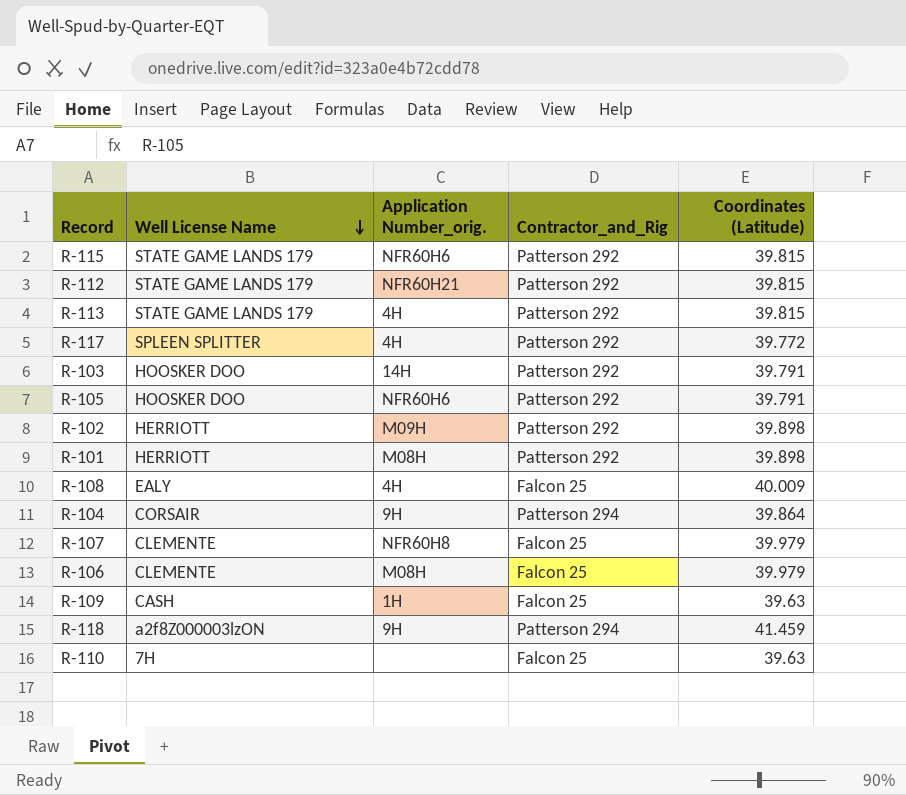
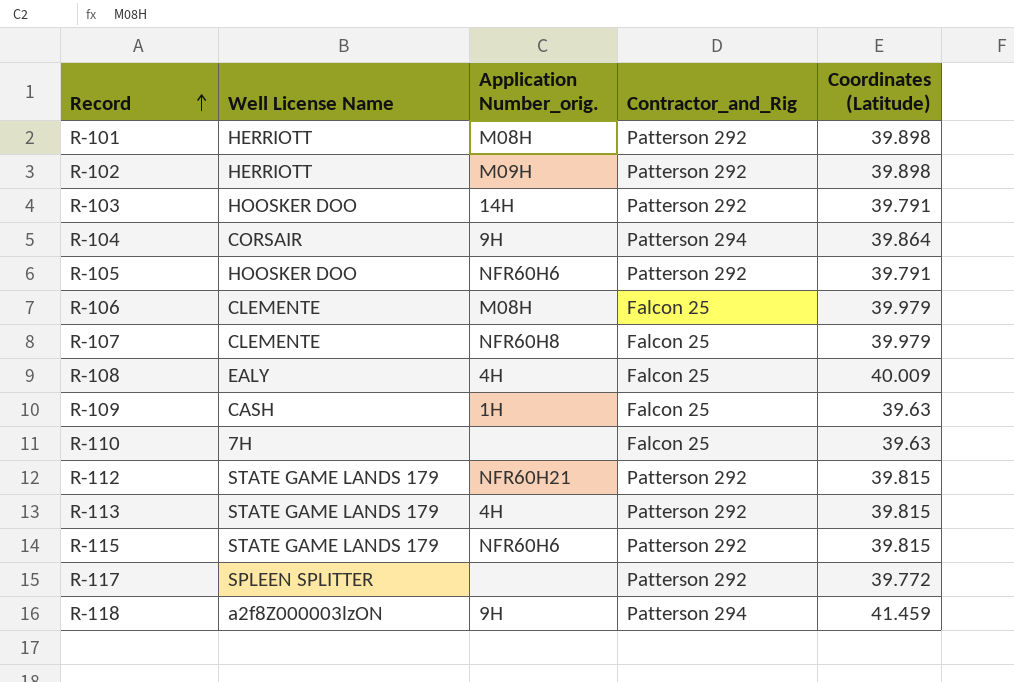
row order: Well License Name descending -> Record ascending
R-117 | Application Number_orig.: 4H -> none

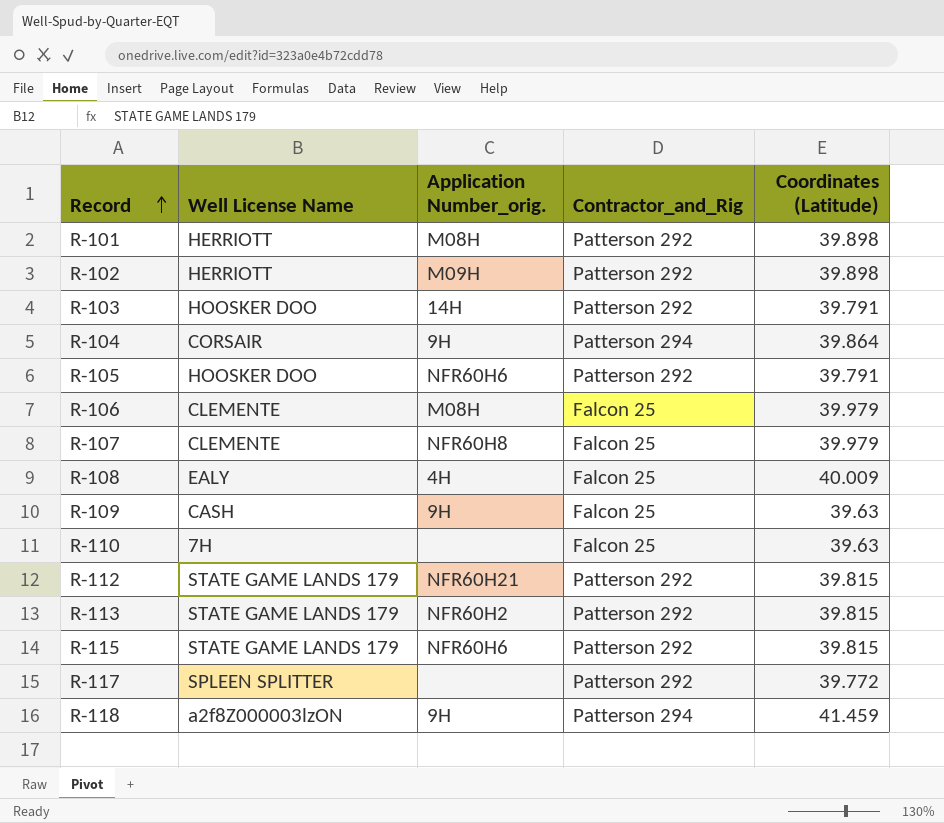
R-109 | Application Number_orig.: 1H -> 9H
R-113 | Application Number_orig.: 4H -> NFR60H2

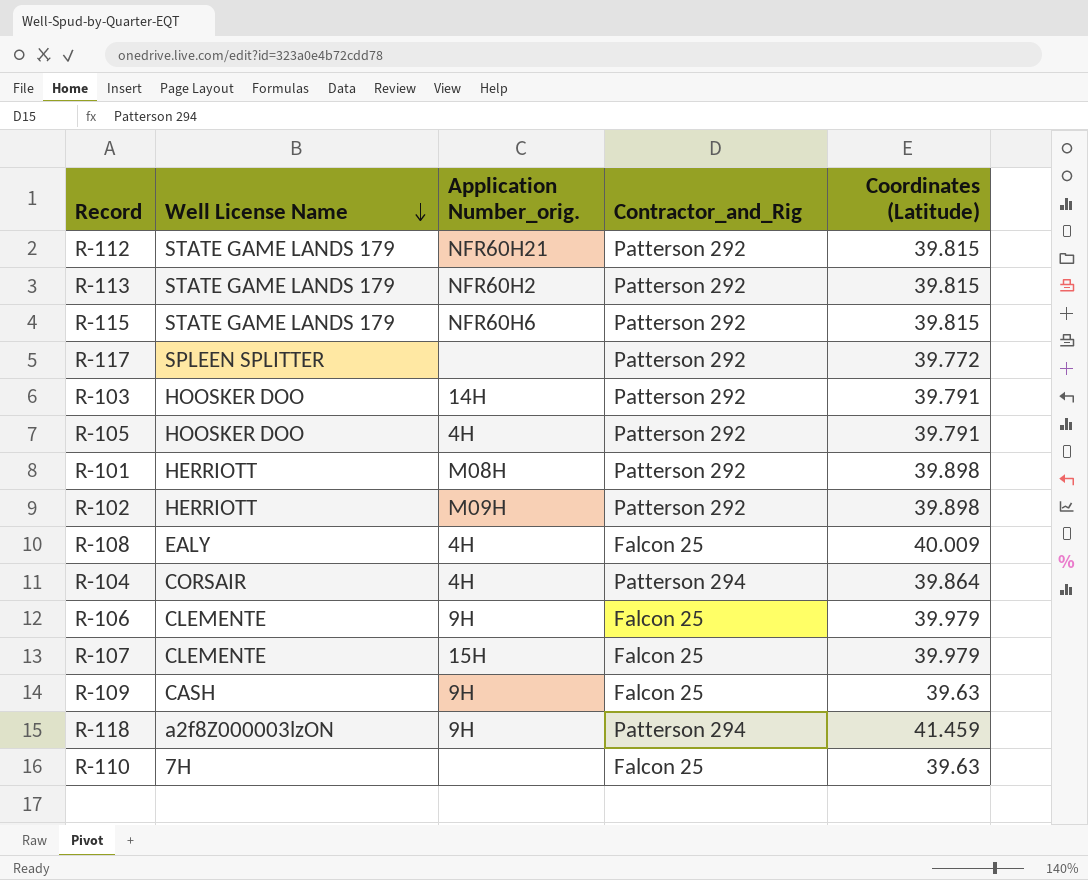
row order: Record ascending -> Well License Name descending
R-105 | Application Number_orig.: NFR60H6 -> 4H
R-104 | Application Number_orig.: 9H -> 4H
R-106 | Application Number_orig.: M08H -> 9H
R-107 | Application Number_orig.: NFR60H8 -> 15H

